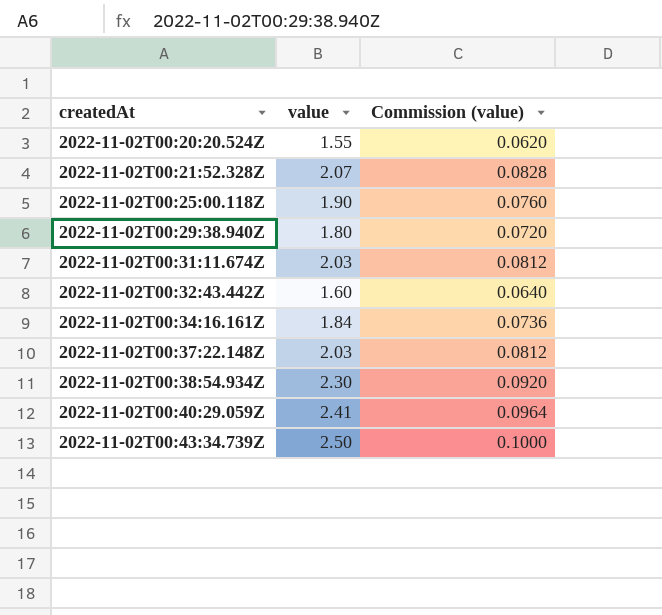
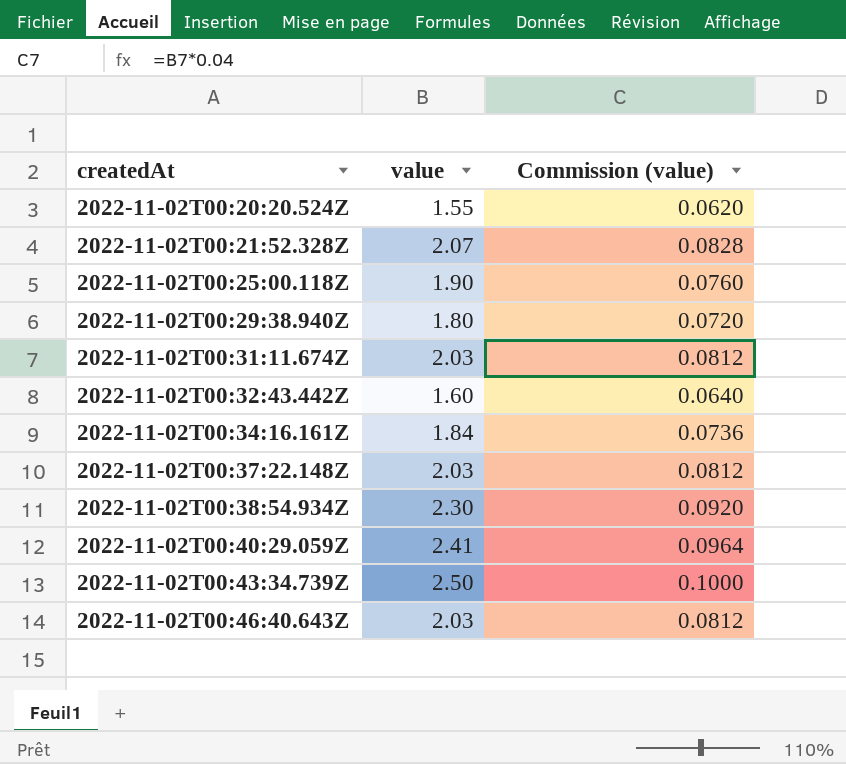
row 2022-11-02T00:46:40.643Z: none -> 2.03 | 0.0812

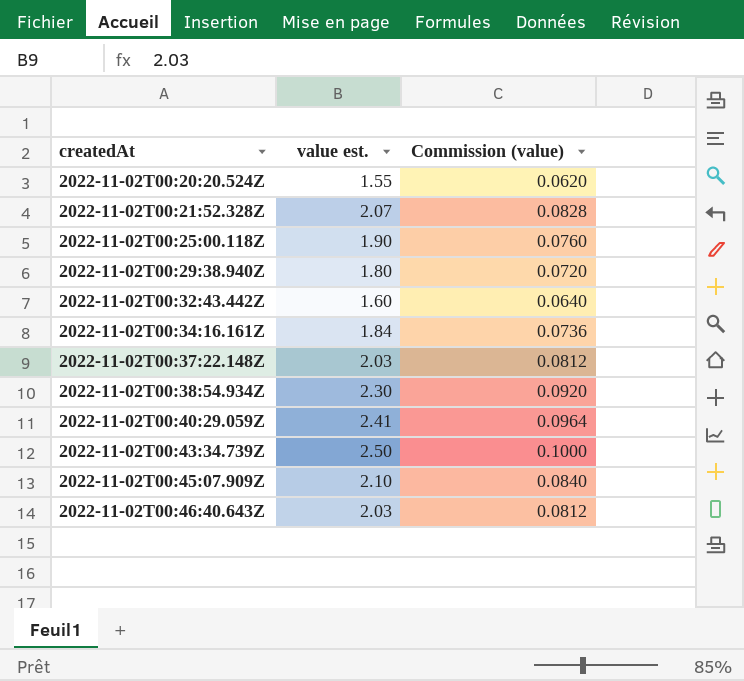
column name: value -> value est.
row 2022-11-02T00:31:11.674Z: 2.03 | 0.0812 -> none
row 2022-11-02T00:45:07.909Z: none -> 2.10 | 0.0840

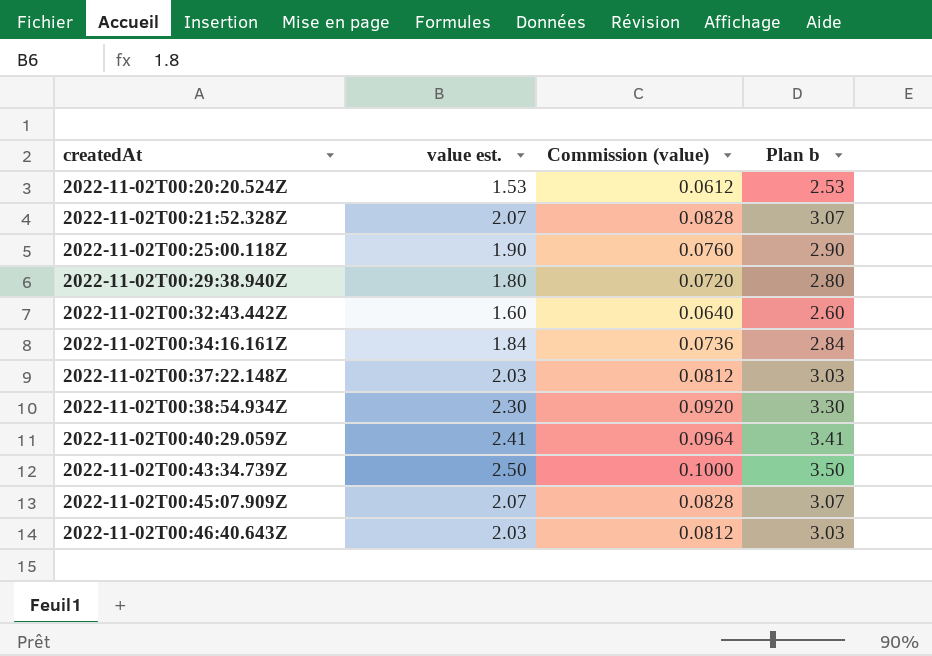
column Plan b | formula: none -> [value est.] + 1
2022-11-02T00:20:20.524Z | value est.: 1.55 -> 1.53
2022-11-02T00:20:20.524Z | Commission (value): 0.0620 -> 0.0612
2022-11-02T00:45:07.909Z | value est.: 2.10 -> 2.07
2022-11-02T00:45:07.909Z | Commission (value): 0.0840 -> 0.0828

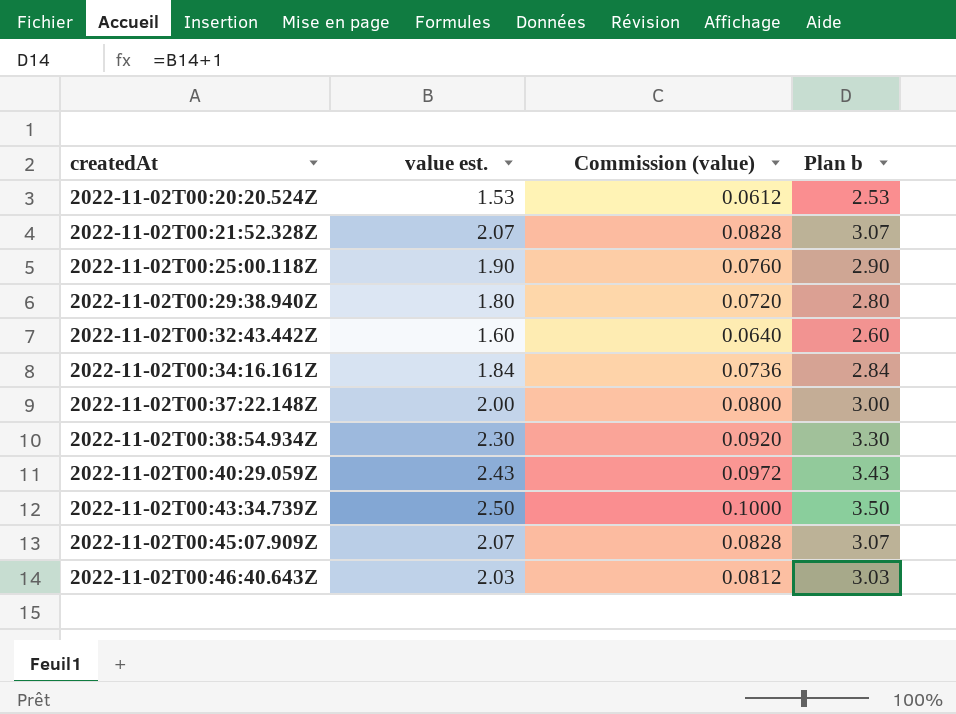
2022-11-02T00:37:22.148Z | value est.: 2.03 -> 2.00
2022-11-02T00:37:22.148Z | Commission (value): 0.0812 -> 0.0800
2022-11-02T00:37:22.148Z | Plan b: 3.03 -> 3.00
2022-11-02T00:40:29.059Z | value est.: 2.41 -> 2.43
2022-11-02T00:40:29.059Z | Commission (value): 0.0964 -> 0.0972
2022-11-02T00:40:29.059Z | Plan b: 3.41 -> 3.43

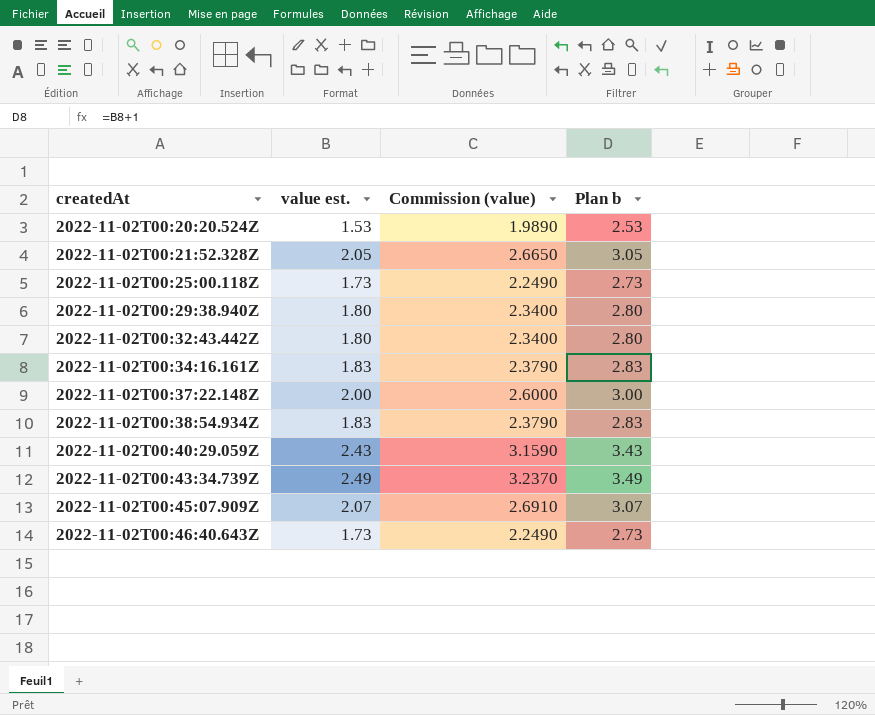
column Commission (value) | formula: [value est.] * 0.04 -> [value est.] * 1.3
2022-11-02T00:21:52.328Z | value est.: 2.07 -> 2.05
2022-11-02T00:21:52.328Z | Plan b: 3.07 -> 3.05
2022-11-02T00:25:00.118Z | value est.: 1.90 -> 1.73
2022-11-02T00:25:00.118Z | Plan b: 2.90 -> 2.73
2022-11-02T00:32:43.442Z | value est.: 1.60 -> 1.80
2022-11-02T00:32:43.442Z | Plan b: 2.60 -> 2.80
2022-11-02T00:34:16.161Z | value est.: 1.84 -> 1.83
2022-11-02T00:34:16.161Z | Plan b: 2.84 -> 2.83
2022-11-02T00:38:54.934Z | value est.: 2.30 -> 1.83
2022-11-02T00:38:54.934Z | Plan b: 3.30 -> 2.83
2022-11-02T00:43:34.739Z | value est.: 2.50 -> 2.49
2022-11-02T00:43:34.739Z | Plan b: 3.50 -> 3.49
2022-11-02T00:46:40.643Z | value est.: 2.03 -> 1.73
2022-11-02T00:46:40.643Z | Plan b: 3.03 -> 2.73

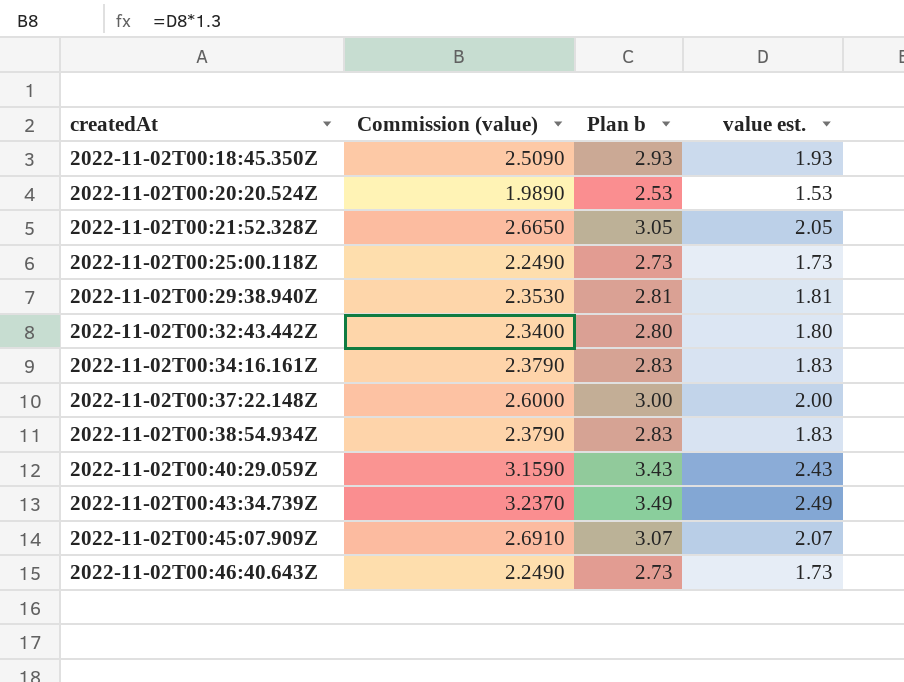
column value est. | position: 2 -> 4
row 2022-11-02T00:18:45.350Z: none -> 2.5090 | 2.93 | 1.93
2022-11-02T00:29:38.940Z | Commission (value): 2.3400 -> 2.3530
2022-11-02T00:29:38.940Z | Plan b: 2.80 -> 2.81
2022-11-02T00:29:38.940Z | value est.: 1.80 -> 1.81

